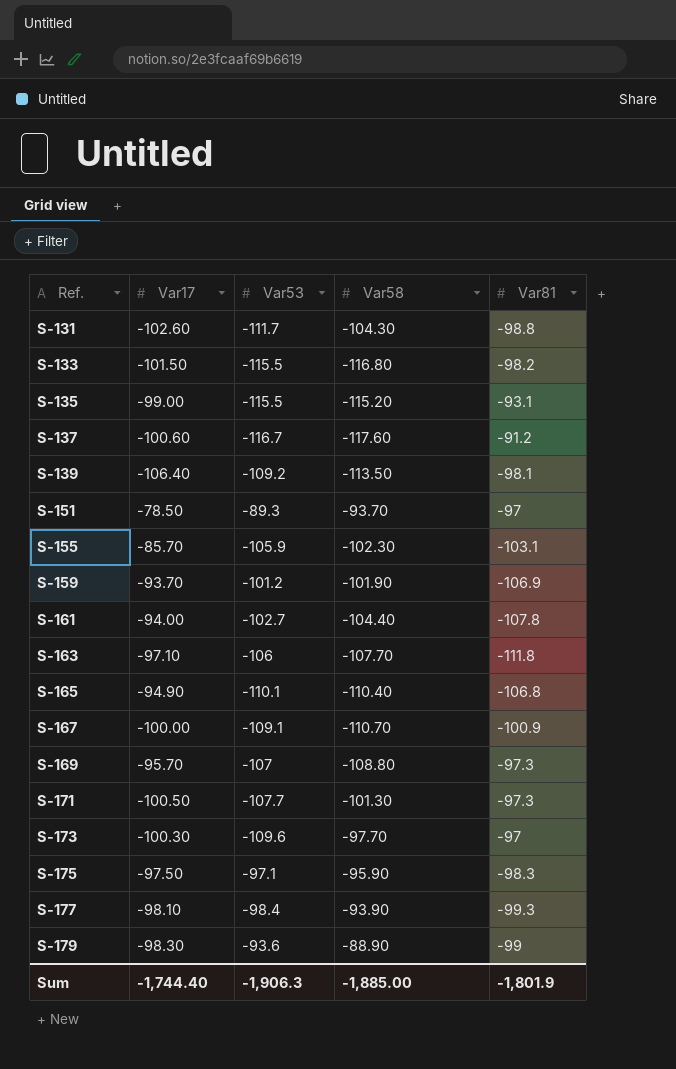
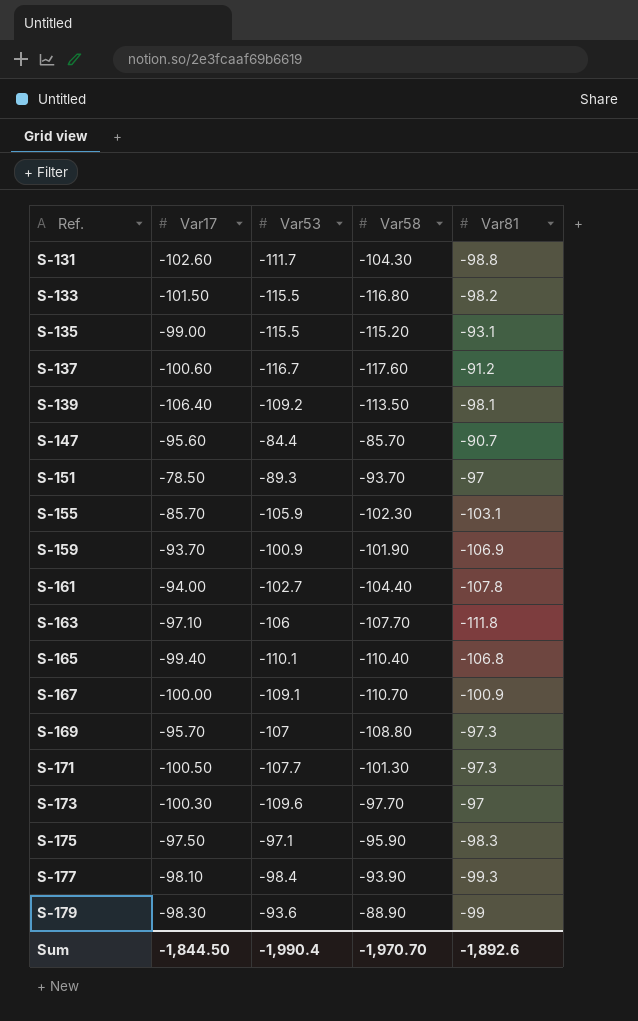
row S-147: none -> -95.60 | -84.4 | -85.70 | -90.7
S-159 | Var53: -101.2 -> -100.9
S-165 | Var17: -94.90 -> -99.40
Sum | Var17: -1,744.40 -> -1,844.50
Sum | Var53: -1,906.3 -> -1,990.4
Sum | Var58: -1,885.00 -> -1,970.70
Sum | Var81: -1,801.9 -> -1,892.6

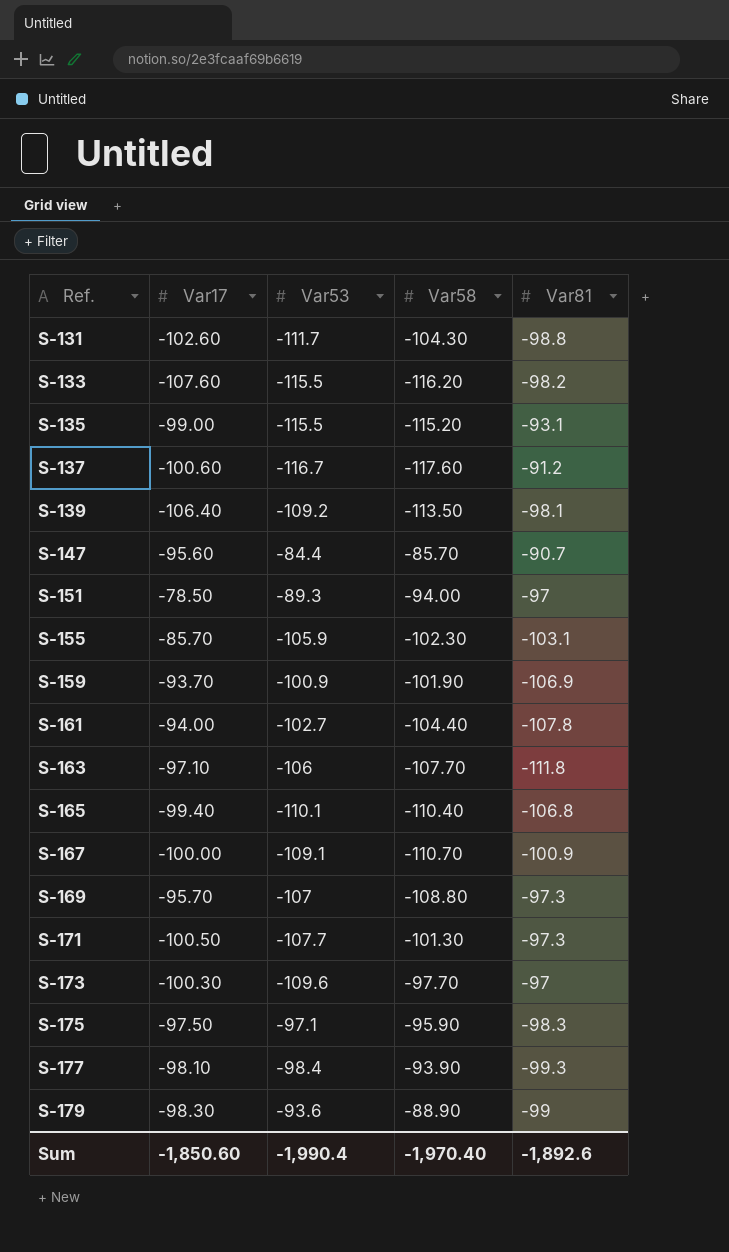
S-133 | Var17: -101.50 -> -107.60
S-133 | Var58: -116.80 -> -116.20
S-151 | Var58: -93.70 -> -94.00
Sum | Var17: -1,844.50 -> -1,850.60
Sum | Var58: -1,970.70 -> -1,970.40

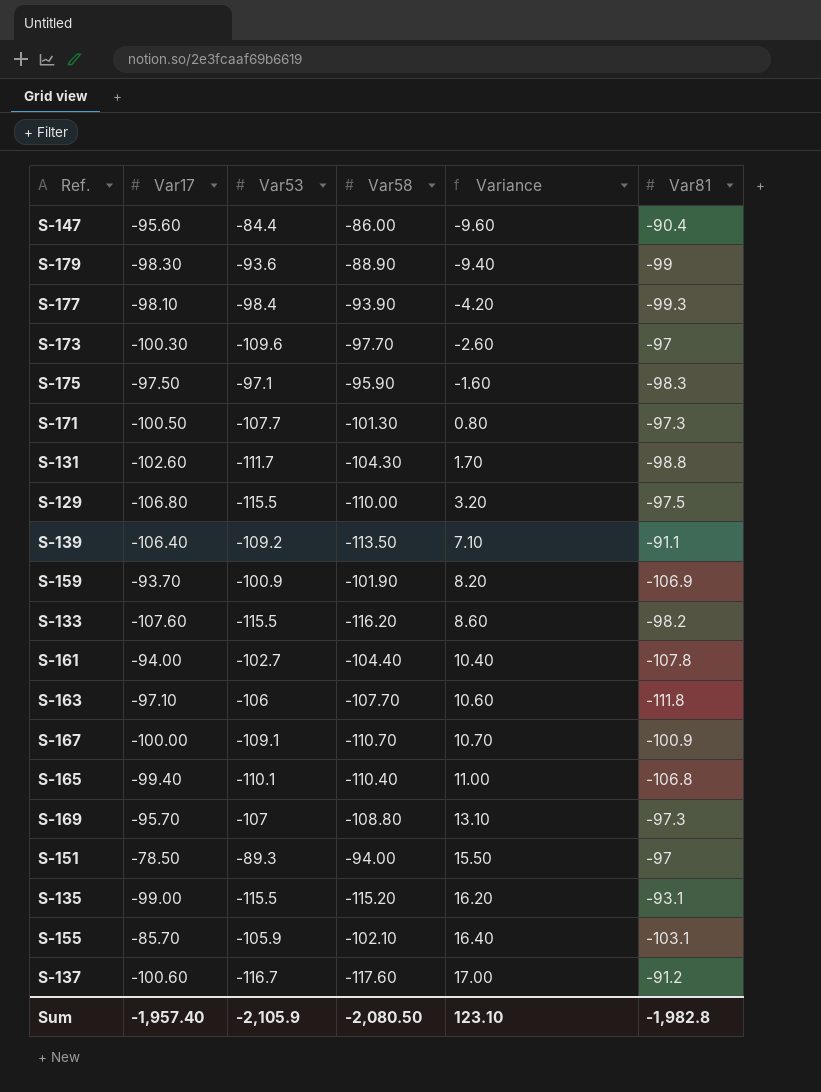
row order: Ref. ascending -> Variance ascending
column Variance | formula: none -> [Var17] - [Var58]
S-147 | Var58: -85.70 -> -86.00
S-147 | Var81: -90.7 -> -90.4
row S-129: none -> -106.80 | -115.5 | -110.00 | 3.20 | -97.5
S-139 | Var81: -98.1 -> -91.1
S-155 | Var58: -102.30 -> -102.10
Sum | Var17: -1,850.60 -> -1,957.40
Sum | Var53: -1,990.4 -> -2,105.9
Sum | Var58: -1,970.40 -> -2,080.50
Sum | Var81: -1,892.6 -> -1,982.8

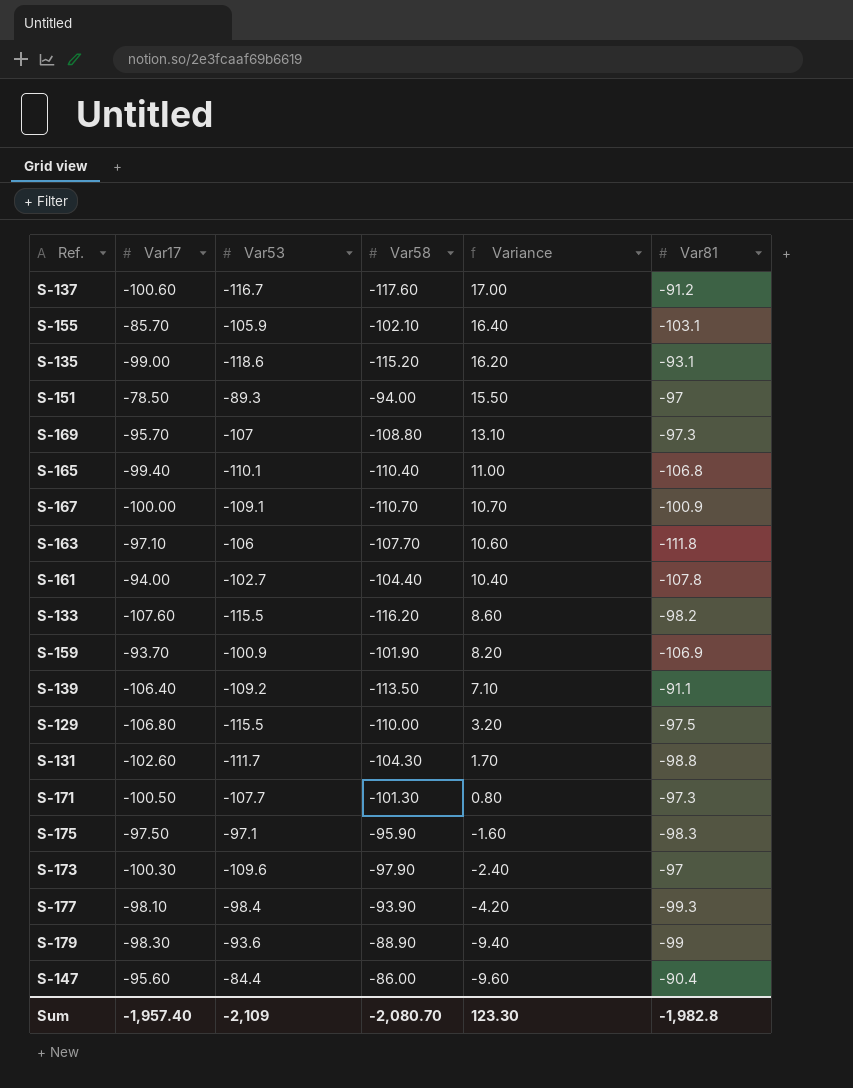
row order: Variance ascending -> Variance descending
S-135 | Var53: -115.5 -> -118.6
S-173 | Var58: -97.70 -> -97.90
S-173 | Variance: -2.60 -> -2.40
Sum | Var53: -2,105.9 -> -2,109
Sum | Var58: -2,080.50 -> -2,080.70
Sum | Variance: 123.10 -> 123.30

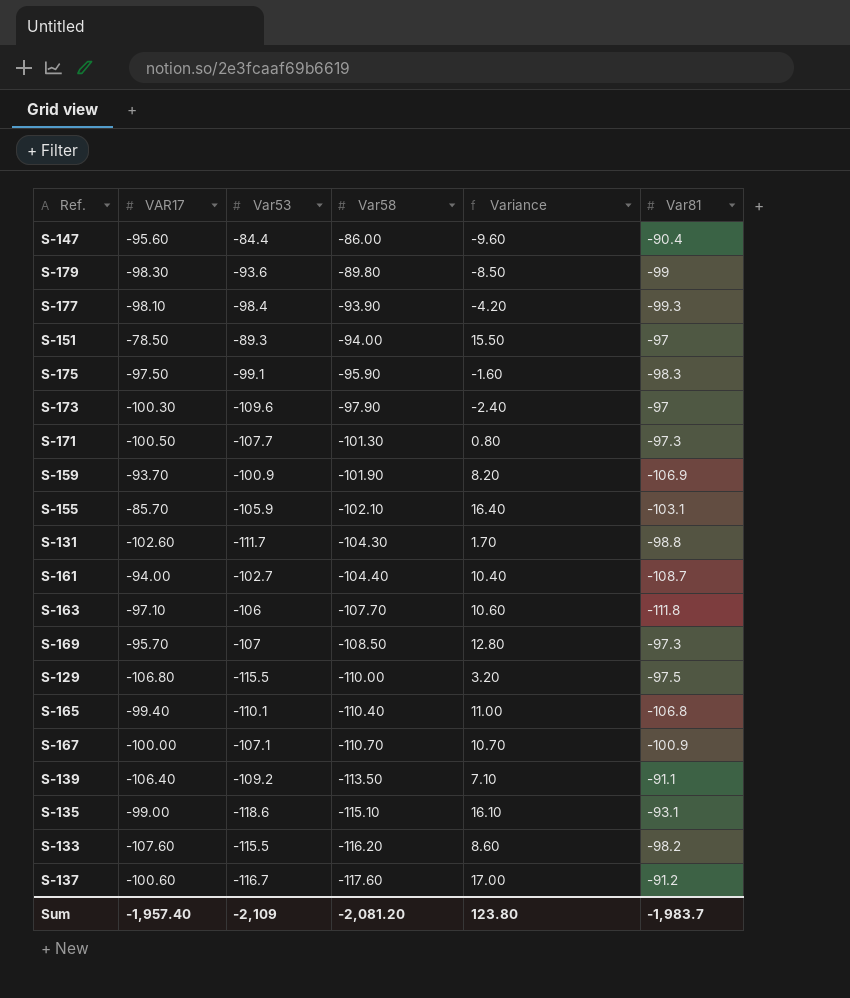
row order: Variance descending -> Var58 descending
column name: Var17 -> VAR17
S-179 | Var58: -88.90 -> -89.80
S-179 | Variance: -9.40 -> -8.50
S-175 | Var53: -97.1 -> -99.1
S-161 | Var81: -107.8 -> -108.7
S-169 | Var58: -108.80 -> -108.50
S-169 | Variance: 13.10 -> 12.80
S-167 | Var53: -109.1 -> -107.1
S-135 | Var58: -115.20 -> -115.10
S-135 | Variance: 16.20 -> 16.10
Sum | Var58: -2,080.70 -> -2,081.20
Sum | Variance: 123.30 -> 123.80
Sum | Var81: -1,982.8 -> -1,983.7

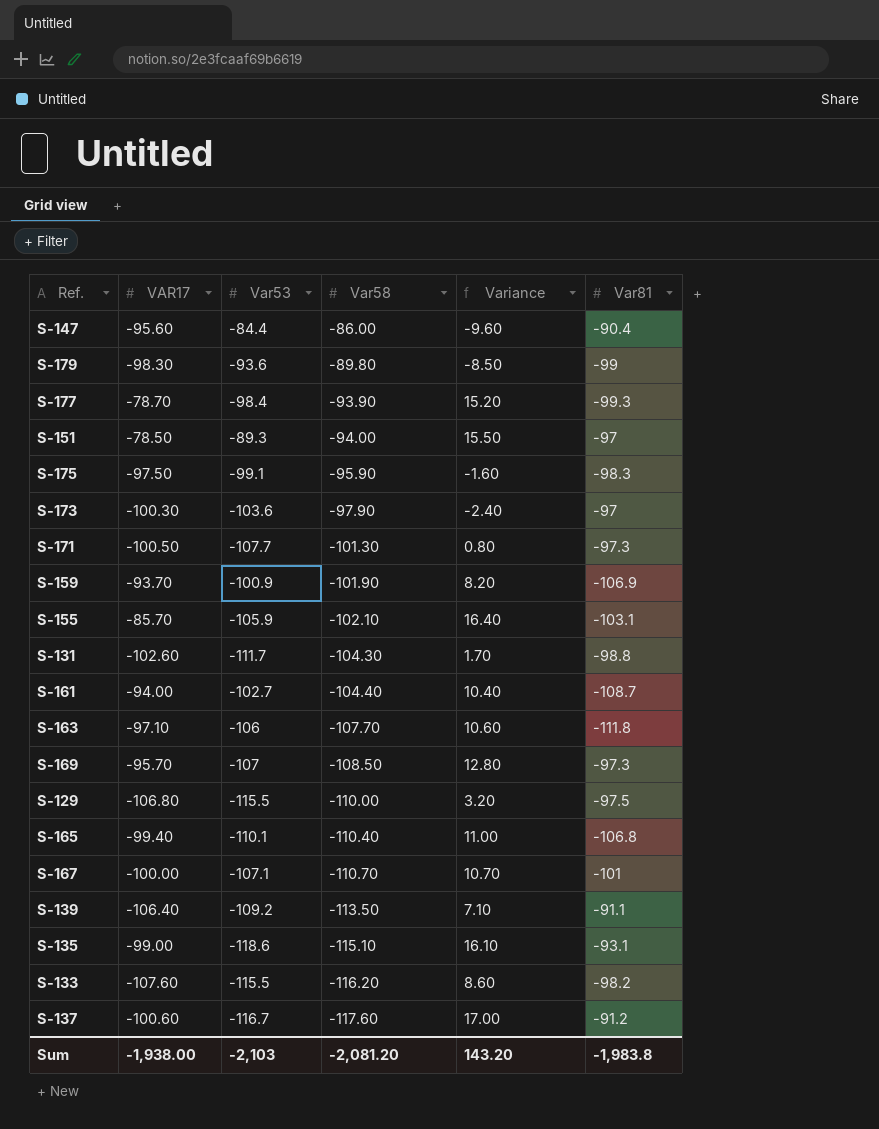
S-177 | VAR17: -98.10 -> -78.70
S-177 | Variance: -4.20 -> 15.20
S-173 | Var53: -109.6 -> -103.6
S-167 | Var81: -100.9 -> -101
Sum | VAR17: -1,957.40 -> -1,938.00
Sum | Var53: -2,109 -> -2,103
Sum | Variance: 123.80 -> 143.20
Sum | Var81: -1,983.7 -> -1,983.8

